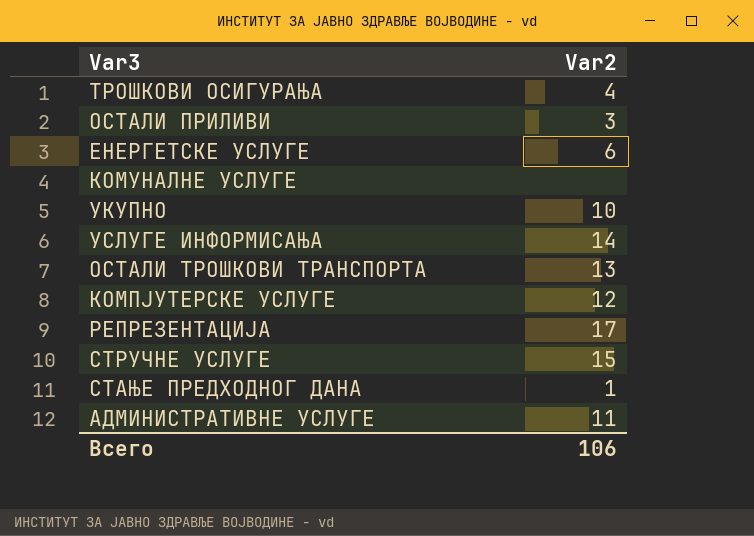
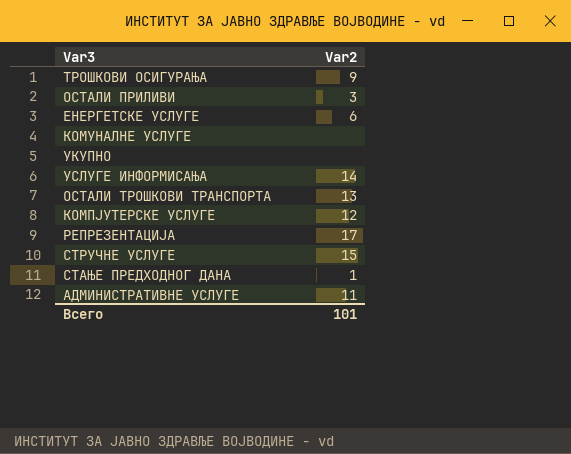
ТРОШКОВИ ОСИГУРАЊА | Var2: 4 -> 9
УКУПНО | Var2: 10 -> none
Всего | Var2: 106 -> 101

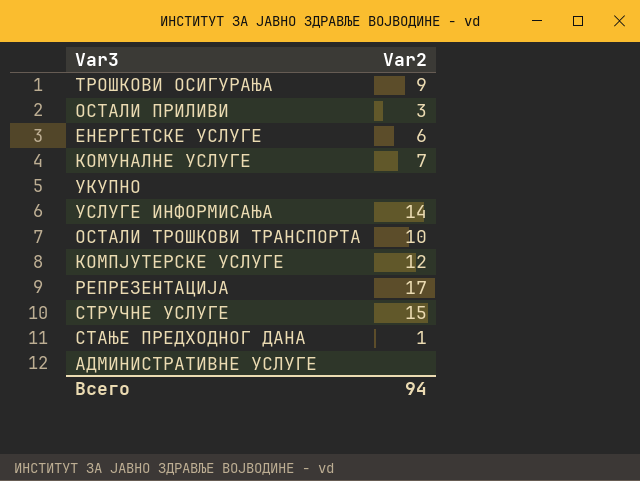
КОМУНАЛНЕ УСЛУГЕ | Var2: none -> 7
ОСТАЛИ ТРОШКОВИ ТРАНСПОРТА | Var2: 13 -> 10
АДМИНИСТРАТИВНЕ УСЛУГЕ | Var2: 11 -> none
Всего | Var2: 101 -> 94

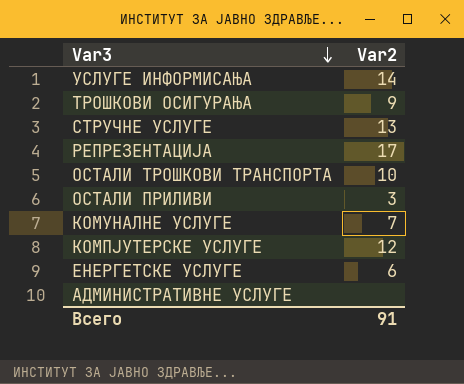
row order: none -> Var3 descending
row УКУПНО: none -> none
row СТАЊЕ ПРЕДХОДНОГ ДАНА: 1 -> none
СТРУЧНЕ УСЛУГЕ | Var2: 15 -> 13
Всего | Var2: 94 -> 91

